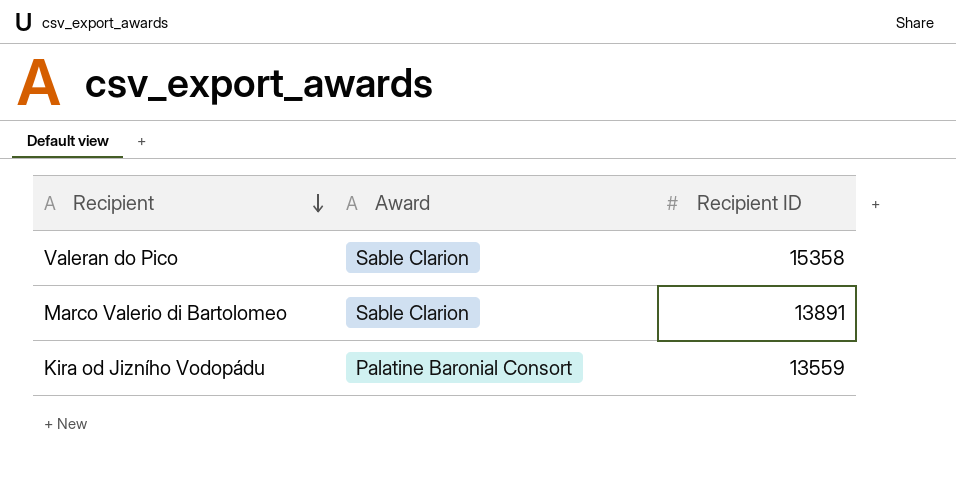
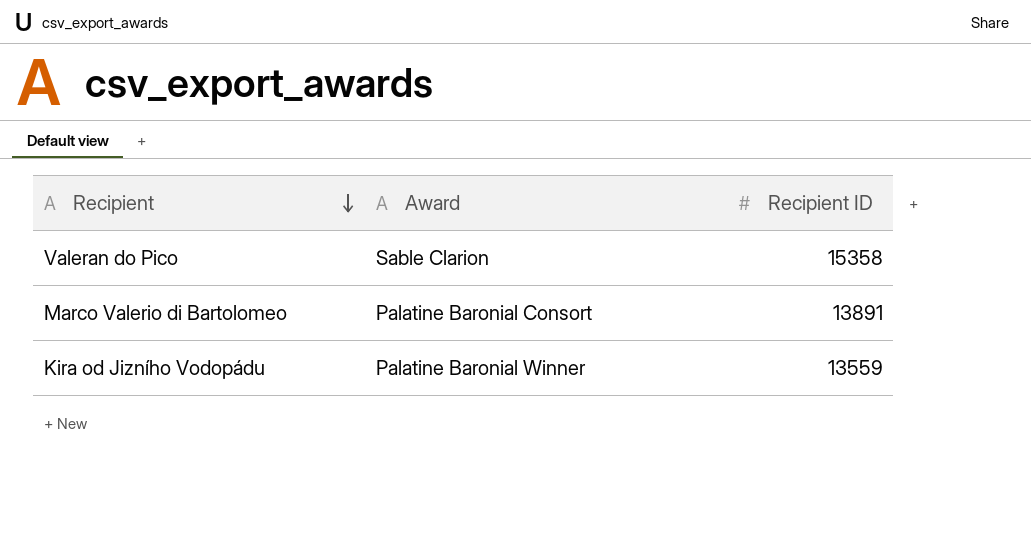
Marco Valerio di Bartolomeo | Award: Sable Clarion -> Palatine Baronial Consort
Kira od Jizního Vodopádu | Award: Palatine Baronial Consort -> Palatine Baronial Winner

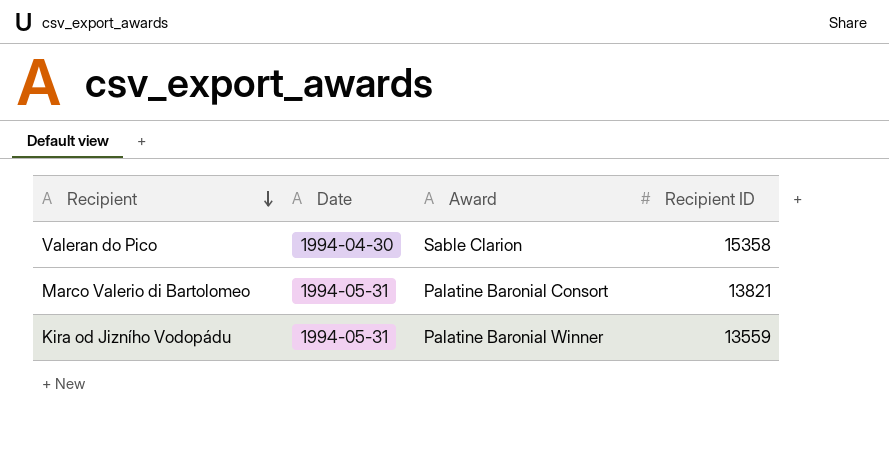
column Date | position: none -> 2
Marco Valerio di Bartolomeo | Recipient ID: 13891 -> 13821

